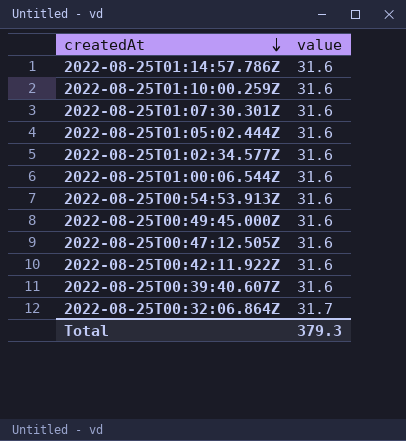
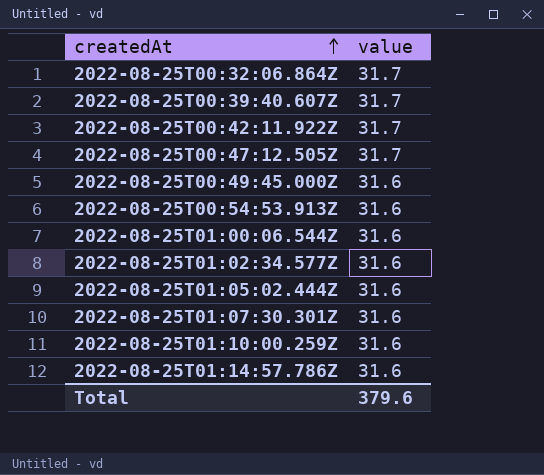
row order: createdAt descending -> createdAt ascending
2022-08-25T00:39:40.607Z | value: 31.6 -> 31.7
2022-08-25T00:42:11.922Z | value: 31.6 -> 31.7
2022-08-25T00:47:12.505Z | value: 31.6 -> 31.7
Total | value: 379.3 -> 379.6

